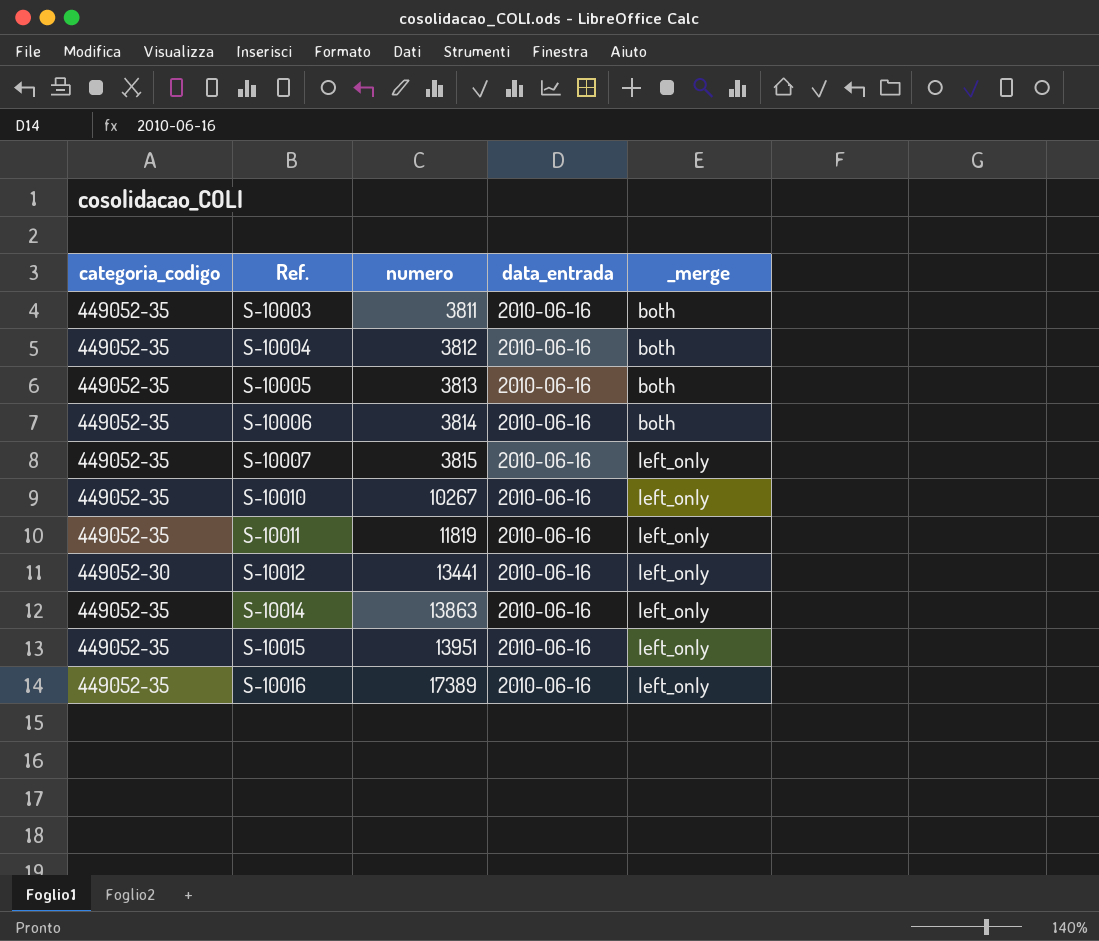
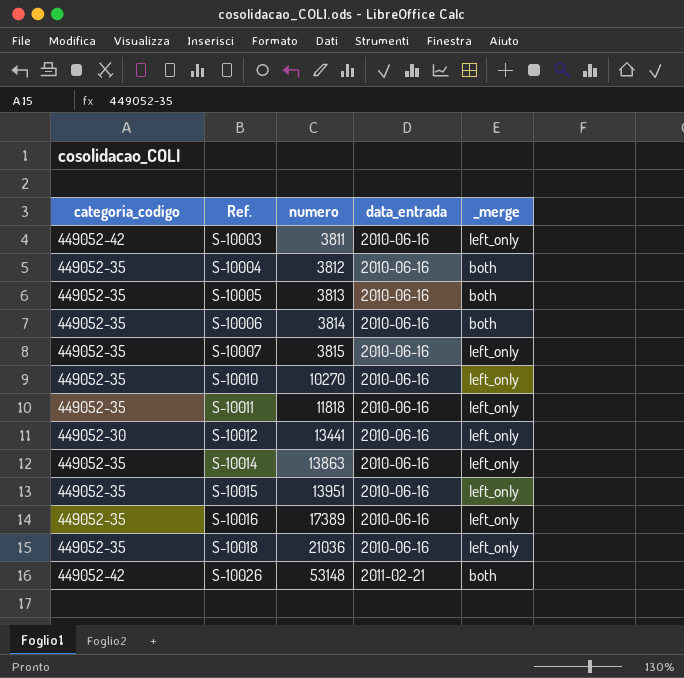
S-10003 | categoria_codigo: 449052-35 -> 449052-42
S-10003 | _merge: both -> left_only
S-10010 | numero: 10267 -> 10270
S-10011 | numero: 11819 -> 11818
row S-10018: none -> 449052-35 | 21036 | 2010-06-16 | left_only
row S-10026: none -> 449052-42 | 53148 | 2011-02-21 | both

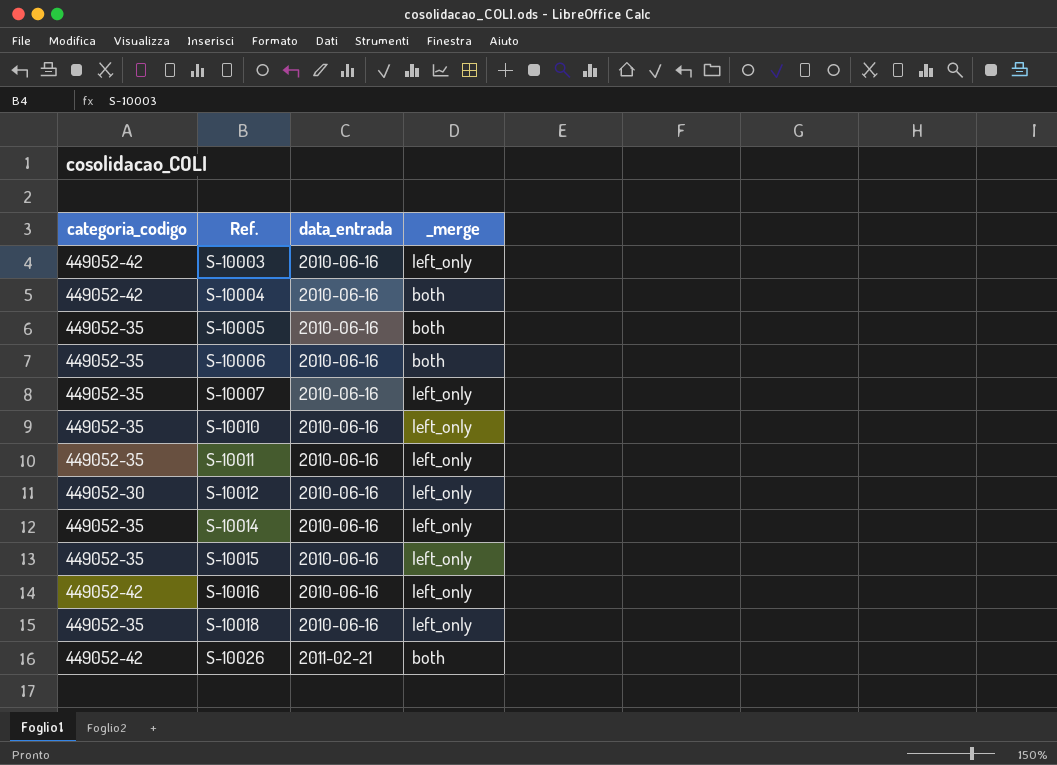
column numero | position: 3 -> none
S-10004 | categoria_codigo: 449052-35 -> 449052-42
S-10016 | categoria_codigo: 449052-35 -> 449052-42

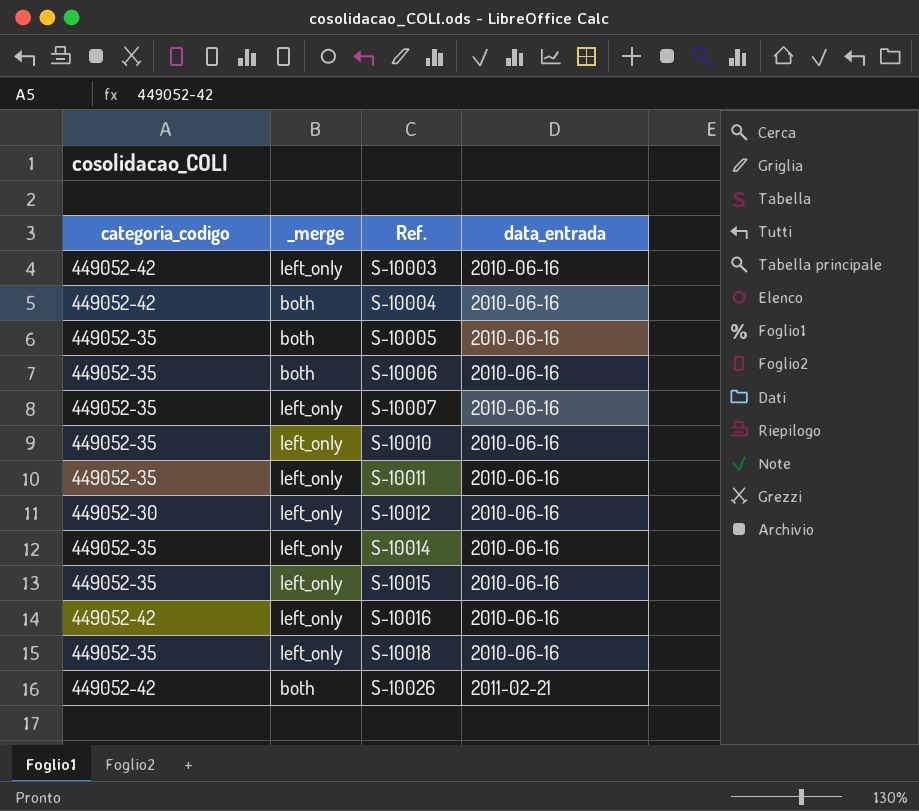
column _merge | position: 4 -> 2

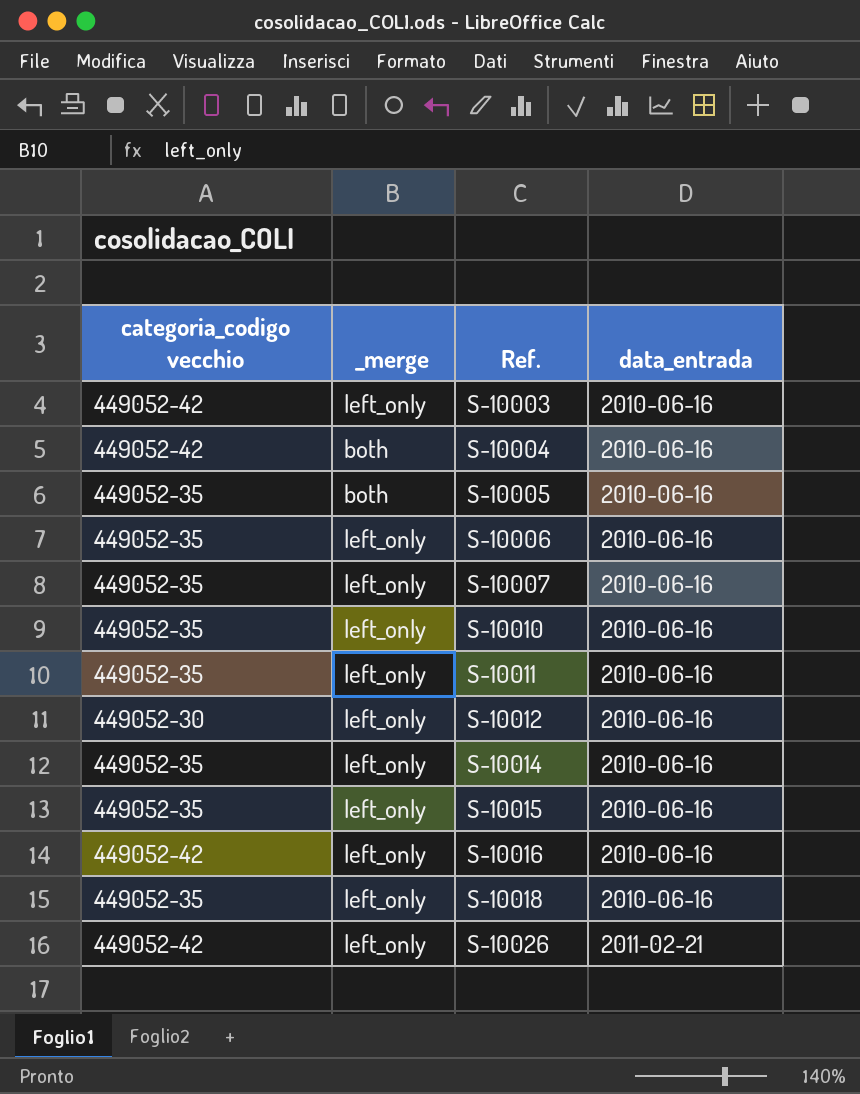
column name: categoria_codigo -> categoria_codigo vecchio
S-10006 | _merge: both -> left_only
S-10026 | _merge: both -> left_only

